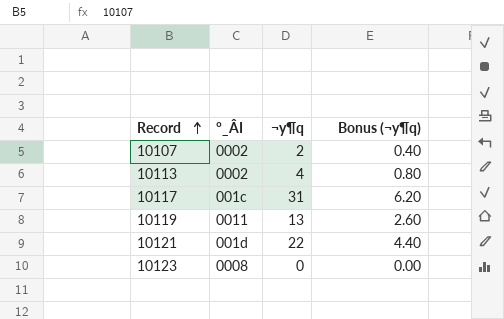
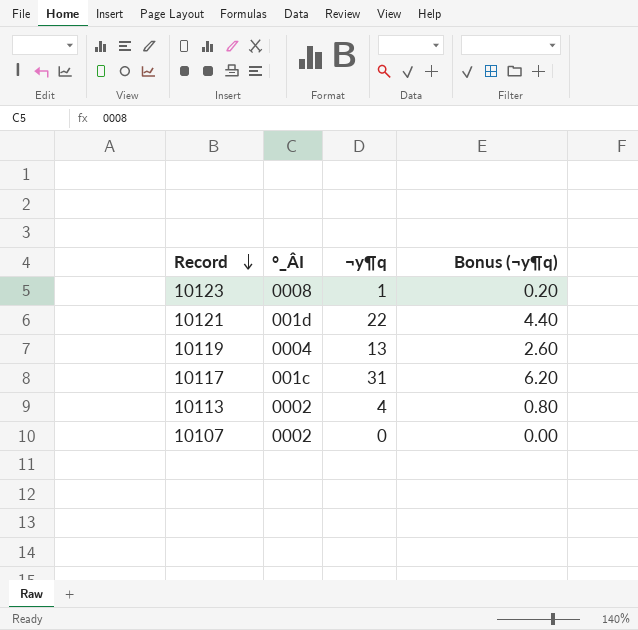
row order: Record ascending -> Record descending
10123 | ¬y¶q: 0 -> 1
10123 | Bonus (¬y¶q): 0.00 -> 0.20
10119 | °_ÂI: 0011 -> 0004
10107 | ¬y¶q: 2 -> 0
10107 | Bonus (¬y¶q): 0.40 -> 0.00

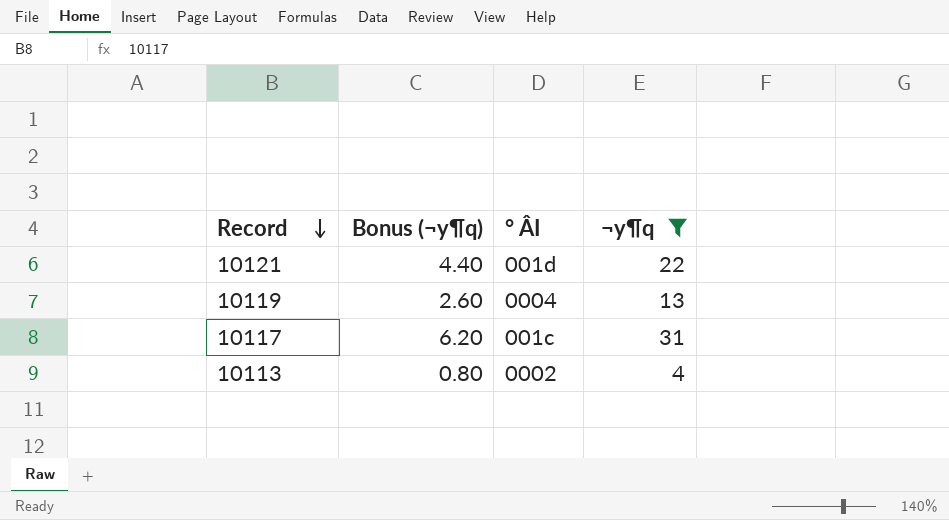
filter: none -> ¬y¶q >= 4
column Bonus (¬y¶q) | position: 4 -> 2
column name: °_ÂI -> ° ÂI

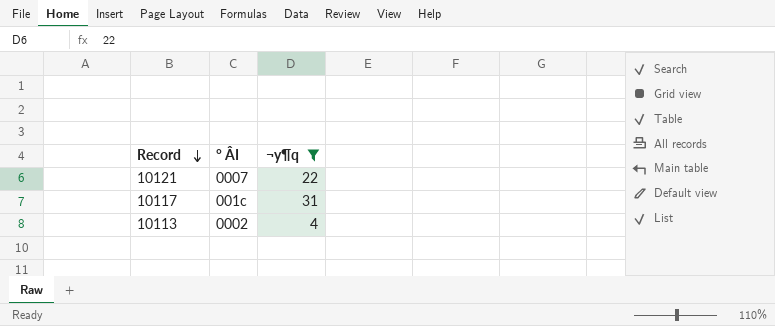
column Bonus (¬y¶q) | formula: [¬y¶q] * 0.2 -> none
row 10119: 2.60 | 0004 | 13 -> none
10121 | ° ÂI: 001d -> 0007

